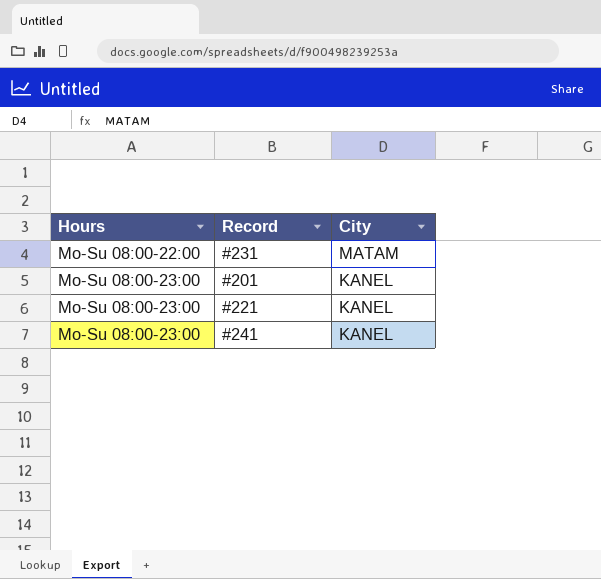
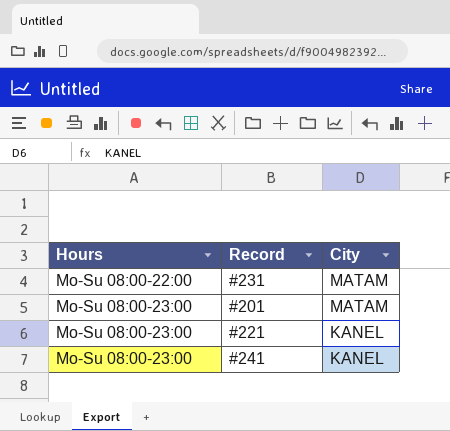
#201 | City: KANEL -> MATAM

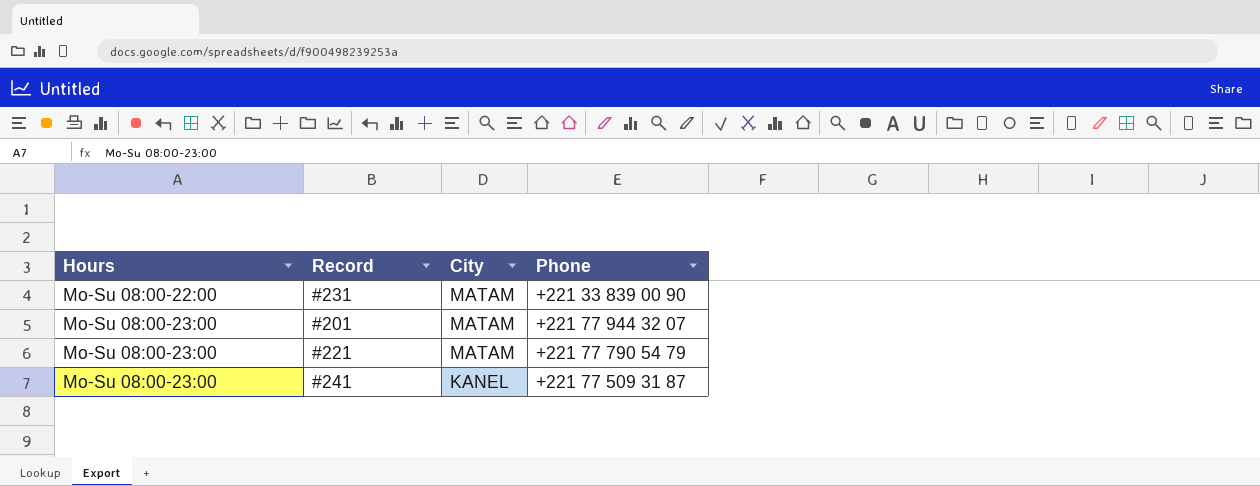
column Phone | position: none -> 4
#221 | City: KANEL -> MATAM

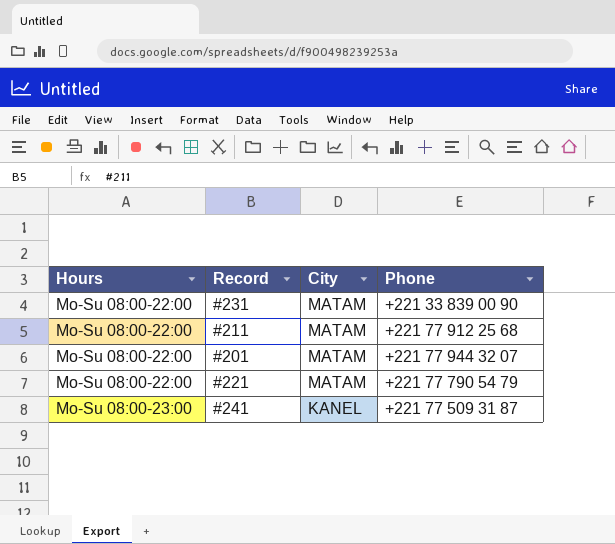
row #211: none -> Mo-Su 08:00-22:00 | MATAM | +221 77 912 25 68
#201 | Hours: Mo-Su 08:00-23:00 -> Mo-Su 08:00-22:00
#221 | Hours: Mo-Su 08:00-23:00 -> Mo-Su 08:00-22:00

